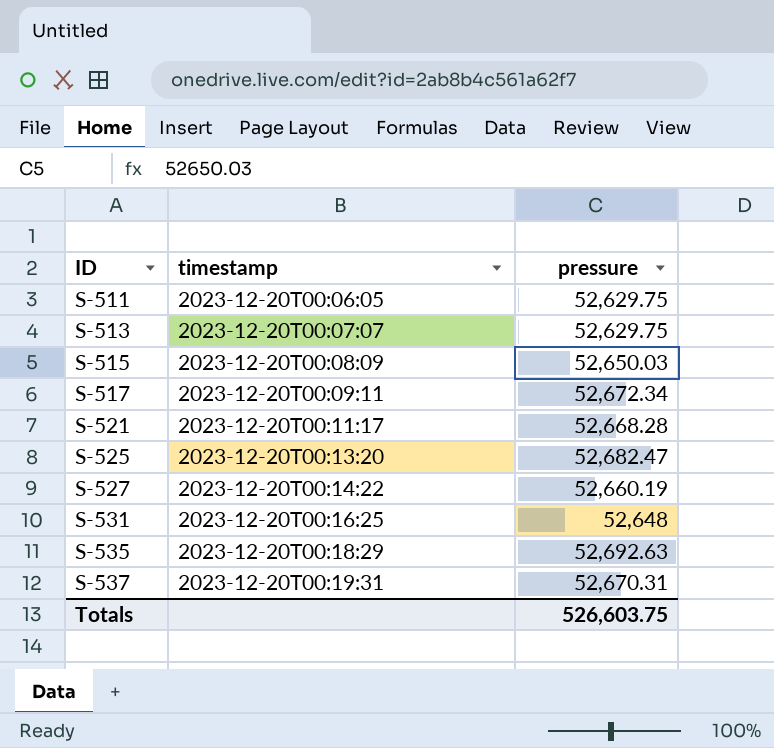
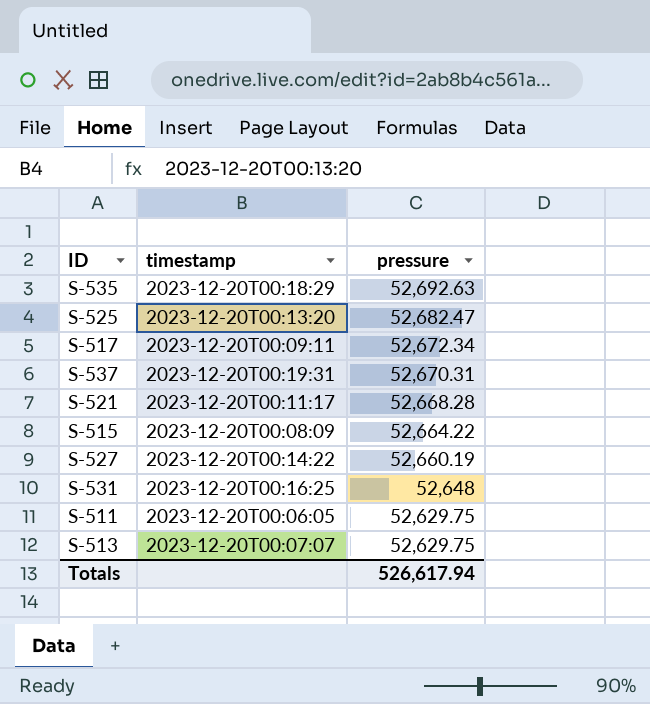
row order: ID ascending -> pressure descending
S-515 | pressure: 52,650.03 -> 52,664.22
Totals | pressure: 526,603.75 -> 526,617.94

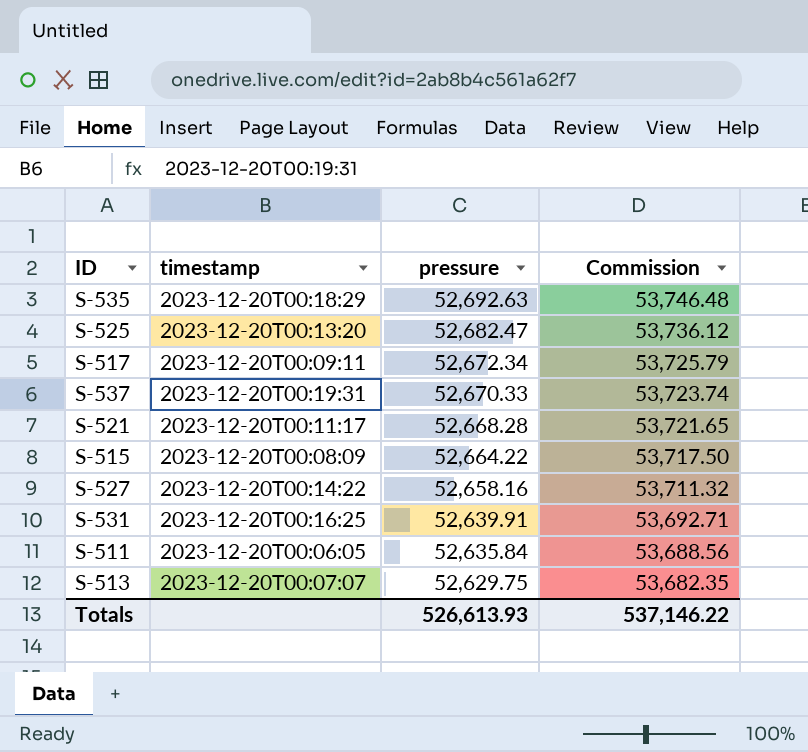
column Commission | formula: none -> [pressure] * 1.02
S-537 | pressure: 52,670.31 -> 52,670.33
S-527 | pressure: 52,660.19 -> 52,658.16
S-531 | pressure: 52,648 -> 52,639.91
S-511 | pressure: 52,629.75 -> 52,635.84
Totals | pressure: 526,617.94 -> 526,613.93

